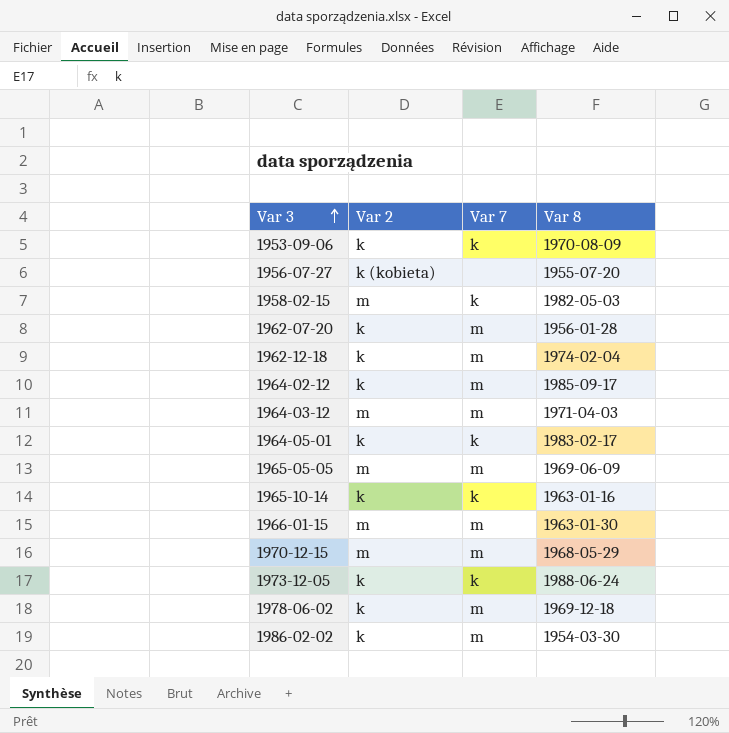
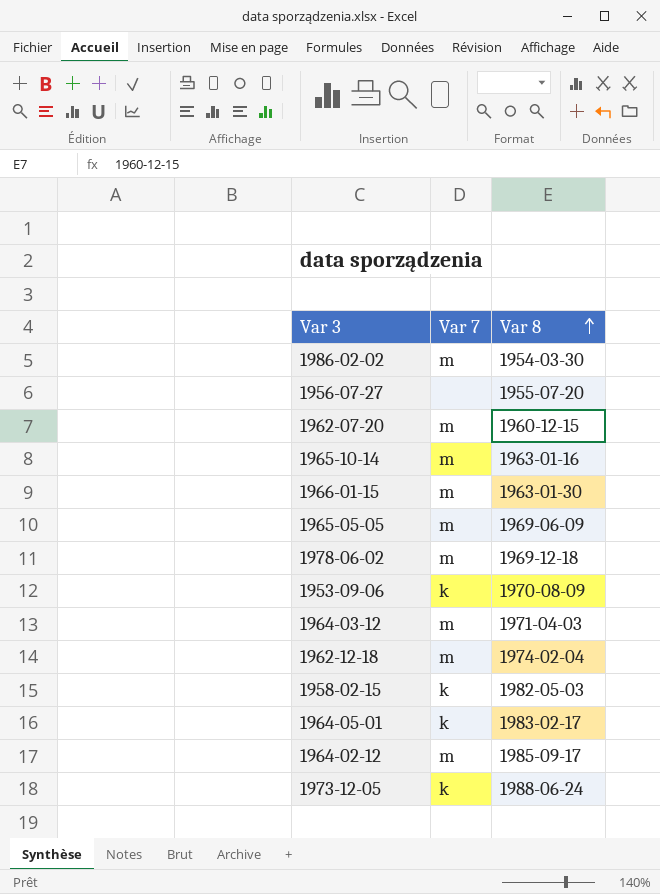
row order: Var 3 ascending -> Var 8 ascending
column Var 2 | position: 2 -> none
row 1970-12-15: m | m | 1968-05-29 -> none
1962-07-20 | Var 8: 1956-01-28 -> 1960-12-15
1965-10-14 | Var 7: k -> m

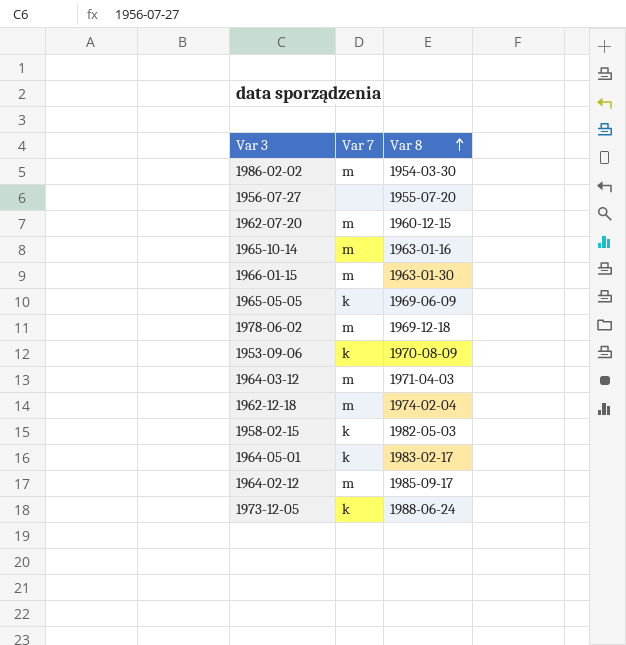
1965-05-05 | Var 7: m -> k

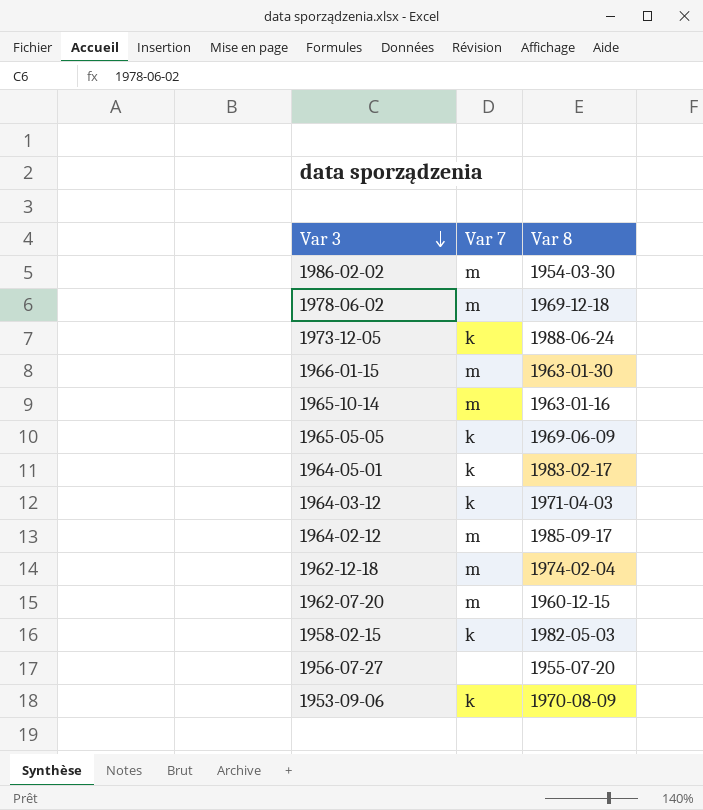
row order: Var 8 ascending -> Var 3 descending
1964-03-12 | Var 7: m -> k

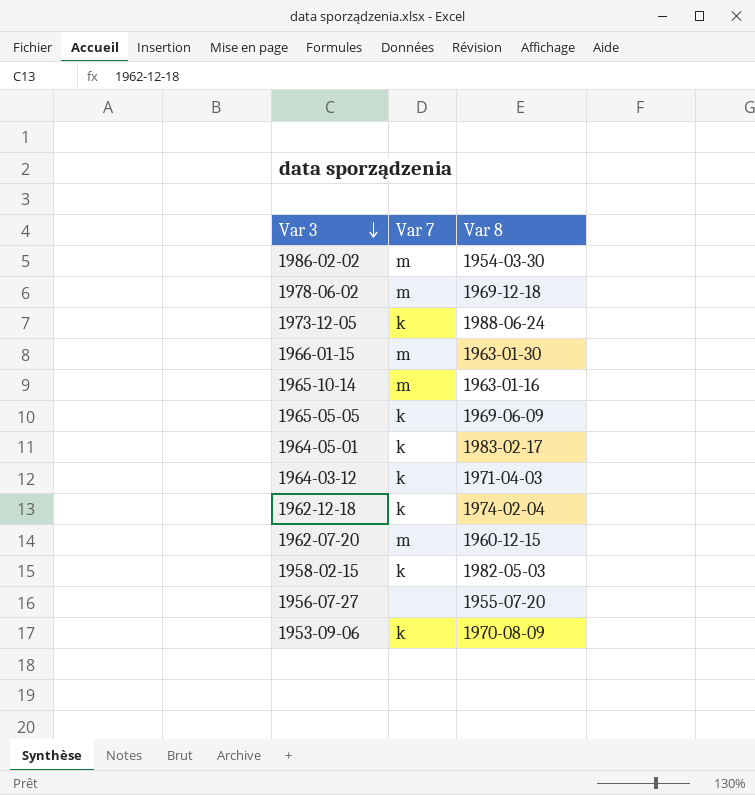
row 1964-02-12: m | 1985-09-17 -> none
1962-12-18 | Var 7: m -> k

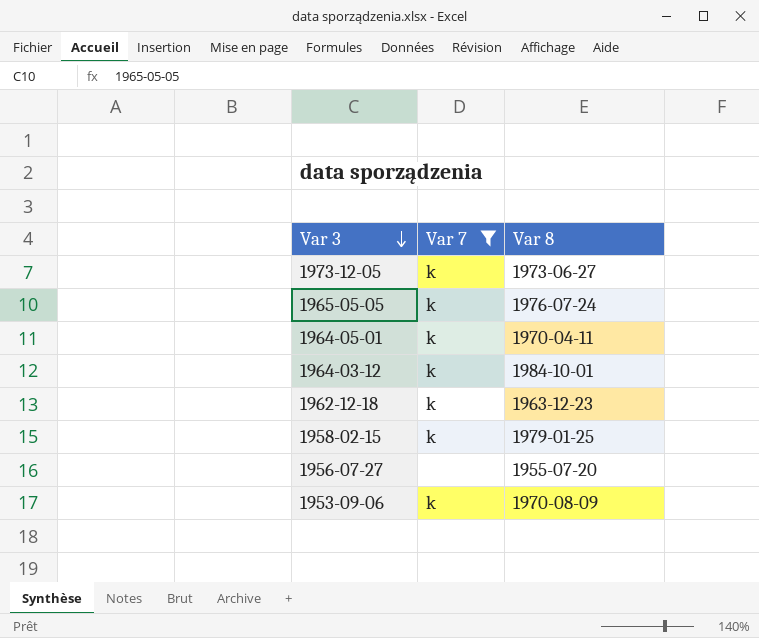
filter: none -> Var 7 != m
1973-12-05 | Var 8: 1988-06-24 -> 1973-06-27
1965-05-05 | Var 8: 1969-06-09 -> 1976-07-24
1964-05-01 | Var 8: 1983-02-17 -> 1970-04-11
1964-03-12 | Var 8: 1971-04-03 -> 1984-10-01
1962-12-18 | Var 8: 1974-02-04 -> 1963-12-23
1958-02-15 | Var 8: 1982-05-03 -> 1979-01-25

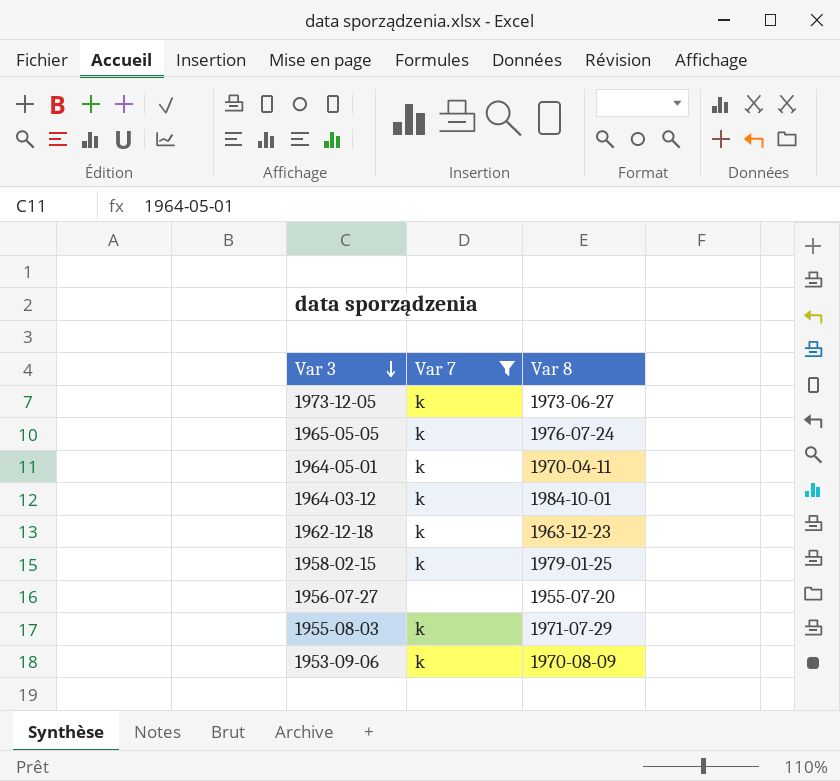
row 1955-08-03: none -> k | 1971-07-29

